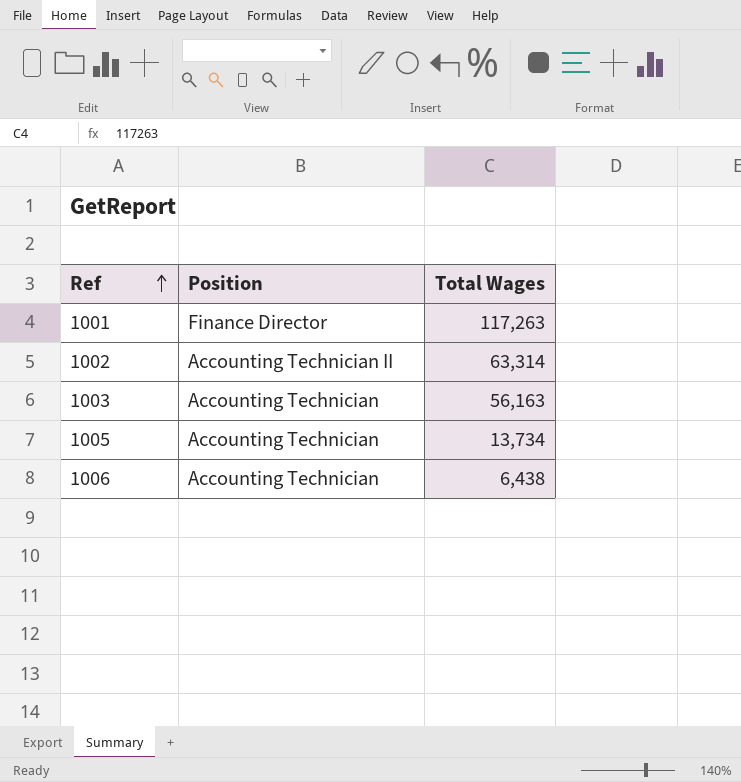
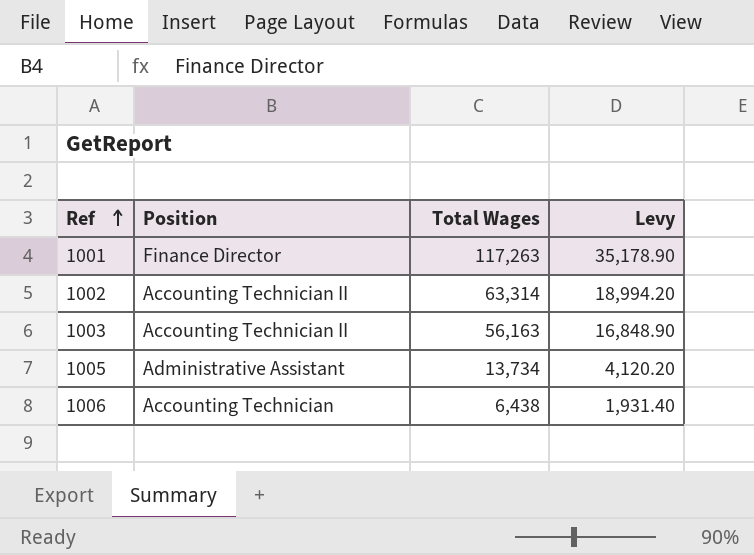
column Levy | formula: none -> [Total Wages] * 0.3
1003 | Position: Accounting Technician -> Accounting Technician II
1005 | Position: Accounting Technician -> Administrative Assistant

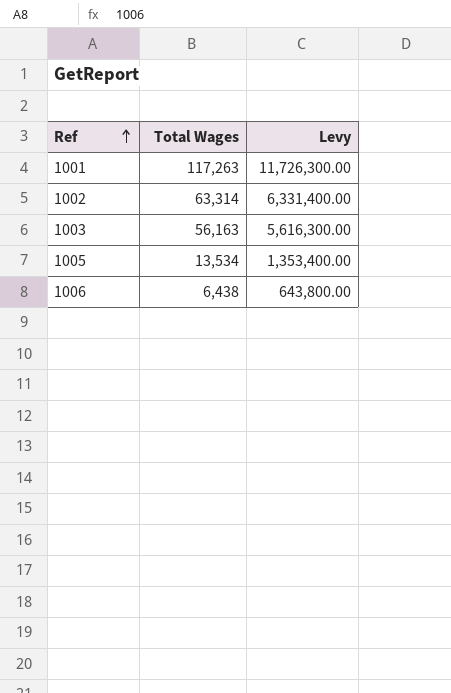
column Position | position: 2 -> none
column Levy | formula: [Total Wages] * 0.3 -> [Total Wages] * 100
1005 | Total Wages: 13,734 -> 13,534

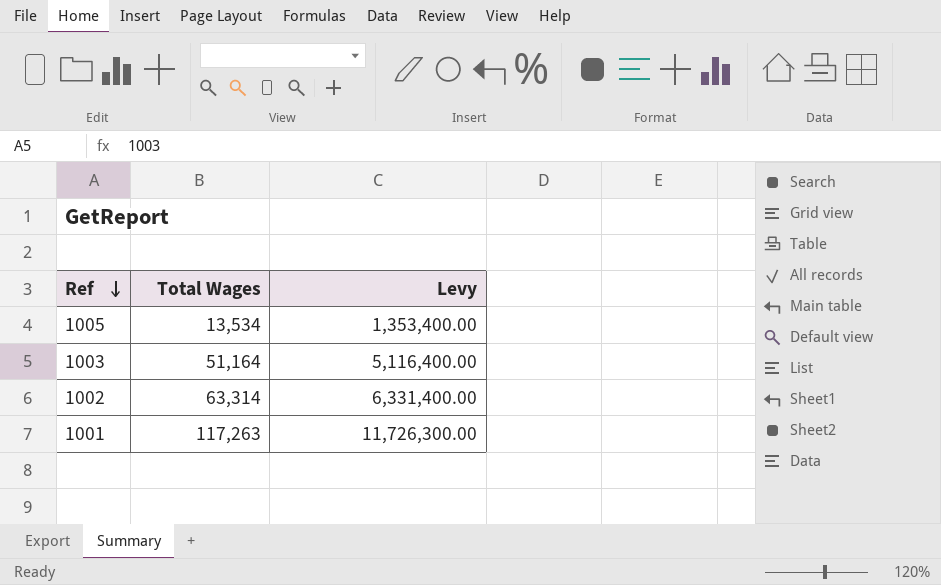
row order: Ref ascending -> Ref descending
row 1006: 6,438 | 643,800.00 -> none
1003 | Total Wages: 56,163 -> 51,164
1003 | Levy: 5,616,300.00 -> 5,116,400.00

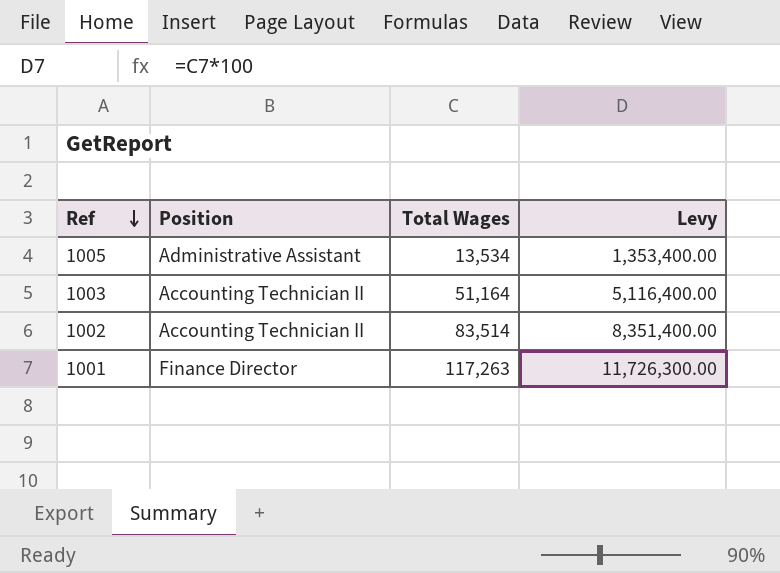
column Position | position: none -> 2
1002 | Total Wages: 63,314 -> 83,514
1002 | Levy: 6,331,400.00 -> 8,351,400.00

